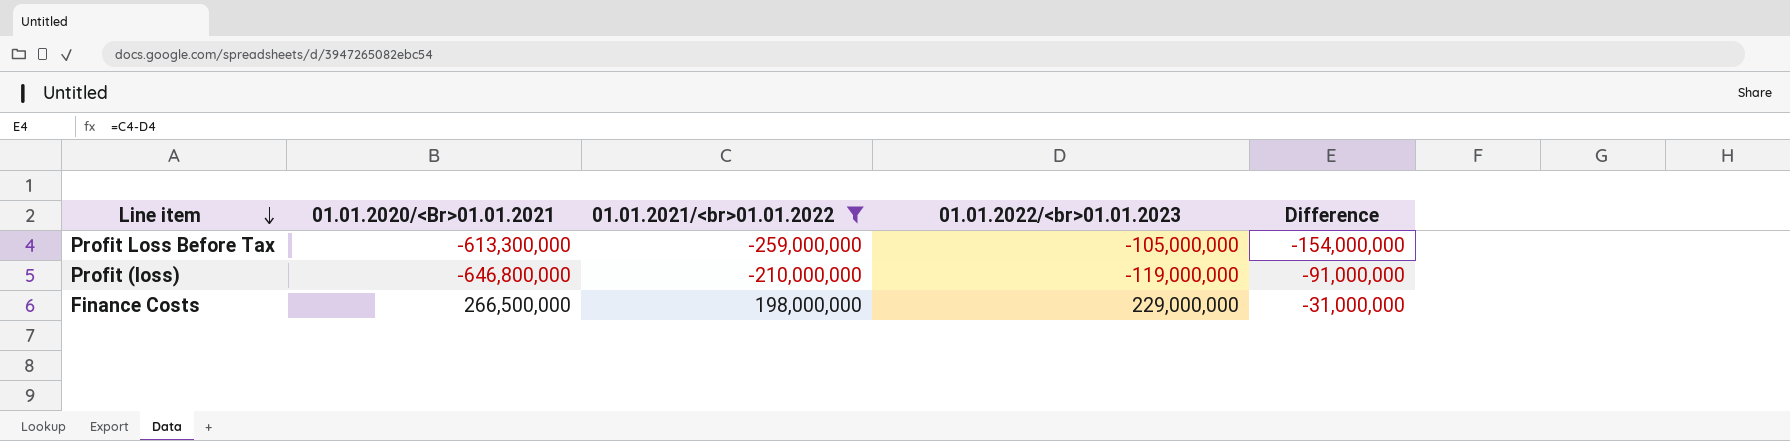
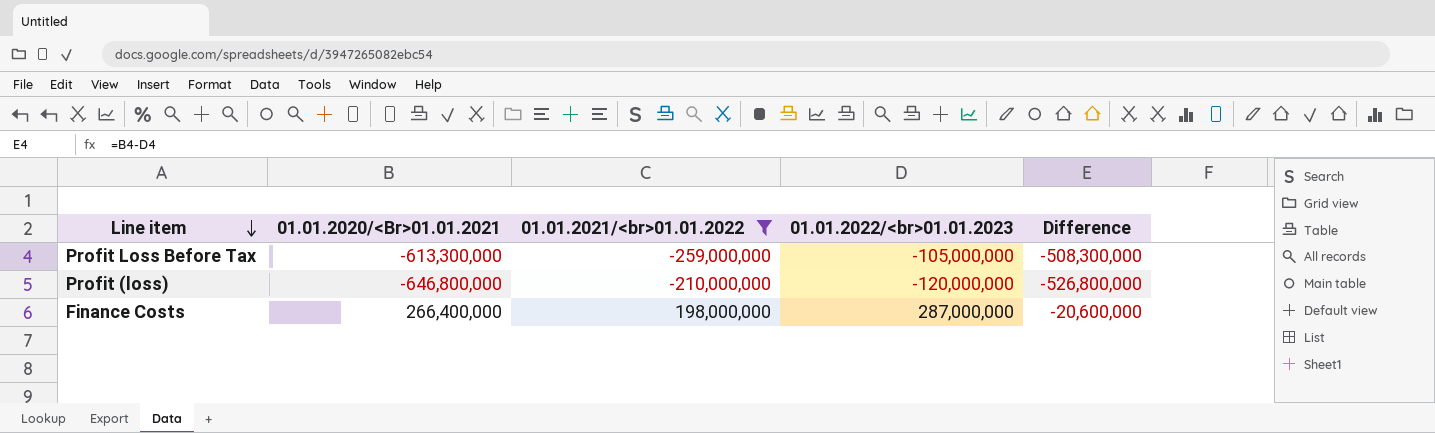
column Difference | formula: [01.01.2021/<br>01.01.2022] - [01.01.2022/<br>01.01.2023] -> [01.01.2020/<Br>01.01.2021] - [01.01.2022/<br>01.01.2023]
Profit (loss) | 01.01.2022/<br>01.01.2023: -119,000,000 -> -120,000,000
Finance Costs | 01.01.2020/<Br>01.01.2021: 266,500,000 -> 266,400,000
Finance Costs | 01.01.2022/<br>01.01.2023: 229,000,000 -> 287,000,000

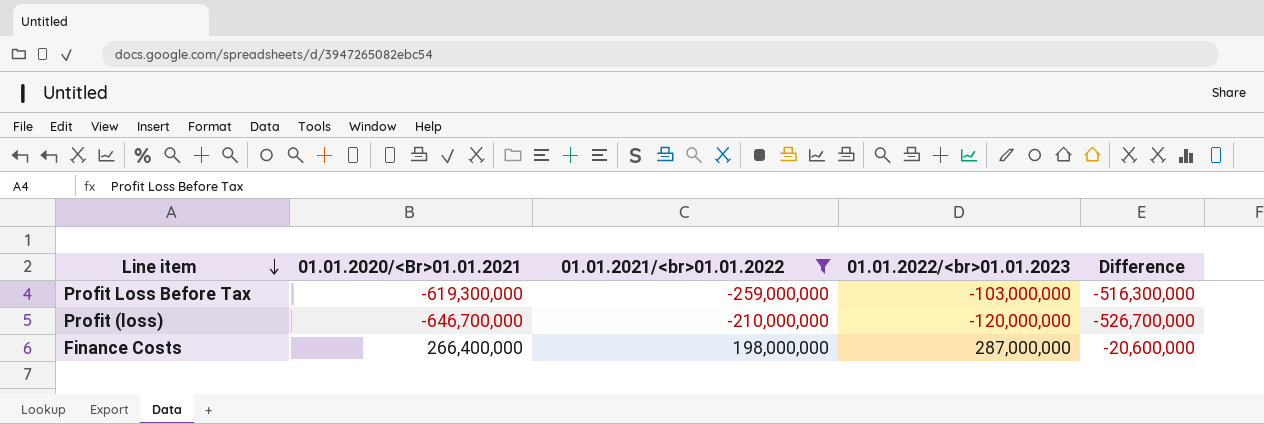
Profit Loss Before Tax | 01.01.2020/<Br>01.01.2021: -613,300,000 -> -619,300,000
Profit Loss Before Tax | 01.01.2022/<br>01.01.2023: -105,000,000 -> -103,000,000
Profit Loss Before Tax | Difference: -508,300,000 -> -516,300,000
Profit (loss) | 01.01.2020/<Br>01.01.2021: -646,800,000 -> -646,700,000
Profit (loss) | Difference: -526,800,000 -> -526,700,000

